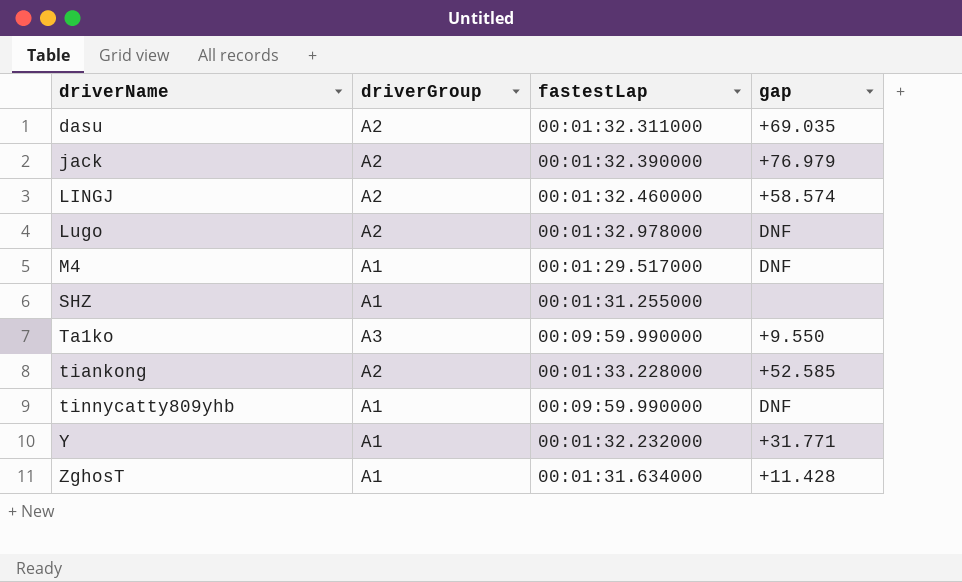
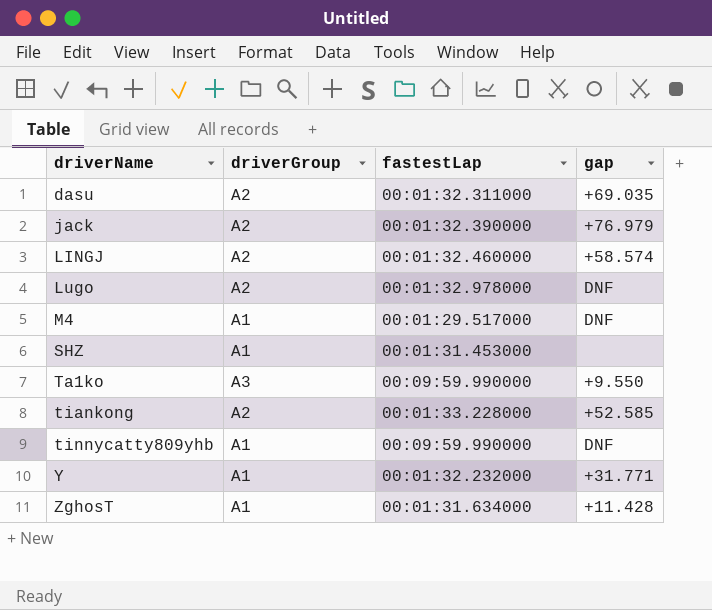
SHZ | fastestLap: 00:01:31.255000 -> 00:01:31.453000

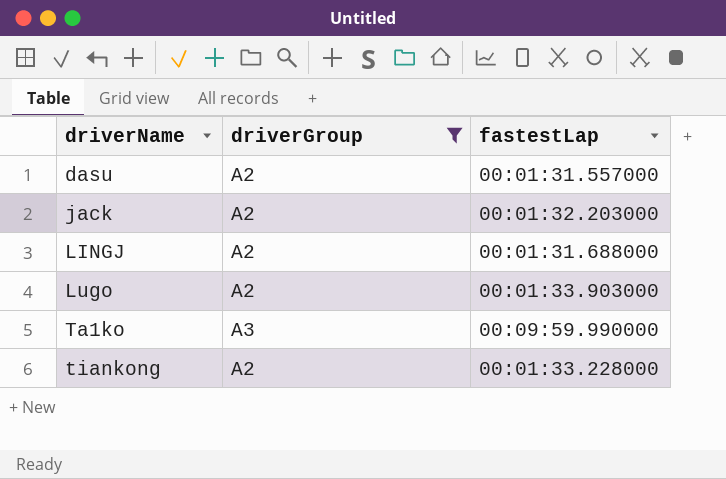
filter: none -> driverGroup != A1
column gap | position: 4 -> none
dasu | fastestLap: 00:01:32.311000 -> 00:01:31.557000
jack | fastestLap: 00:01:32.390000 -> 00:01:32.203000
LINGJ | fastestLap: 00:01:32.460000 -> 00:01:31.688000
Lugo | fastestLap: 00:01:32.978000 -> 00:01:33.903000

